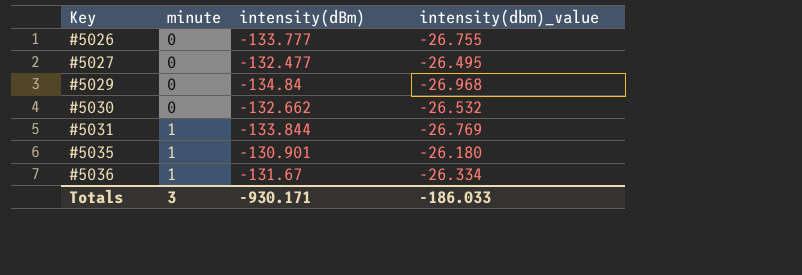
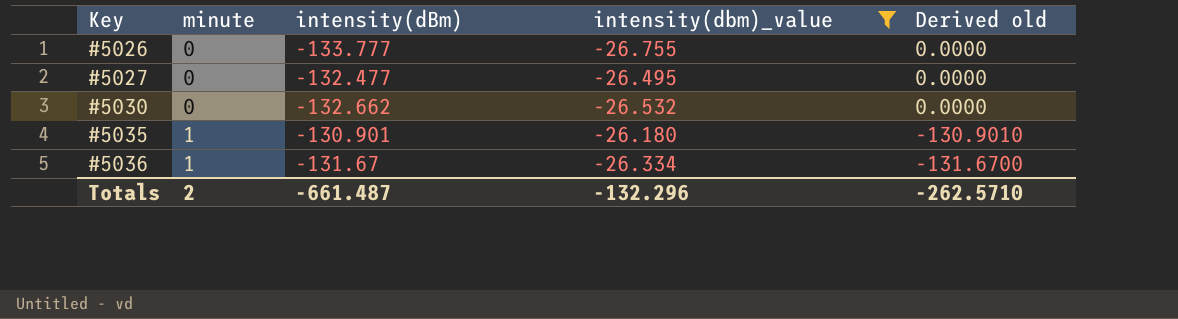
filter: none -> intensity(dbm)_value >= -26.755
column Derived old | formula: none -> [minute] * [intensity(dBm)]
Totals | minute: 3 -> 2
Totals | intensity(dBm): -930.171 -> -661.487
Totals | intensity(dbm)_value: -186.033 -> -132.296

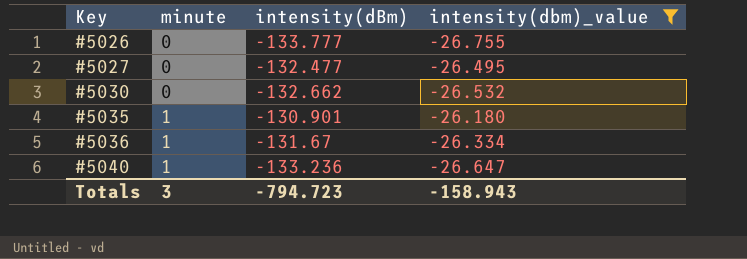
column Derived old | formula: [minute] * [intensity(dBm)] -> none
row #5040: none -> 1 | -133.236 | -26.647
Totals | minute: 2 -> 3
Totals | intensity(dBm): -661.487 -> -794.723
Totals | intensity(dbm)_value: -132.296 -> -158.943

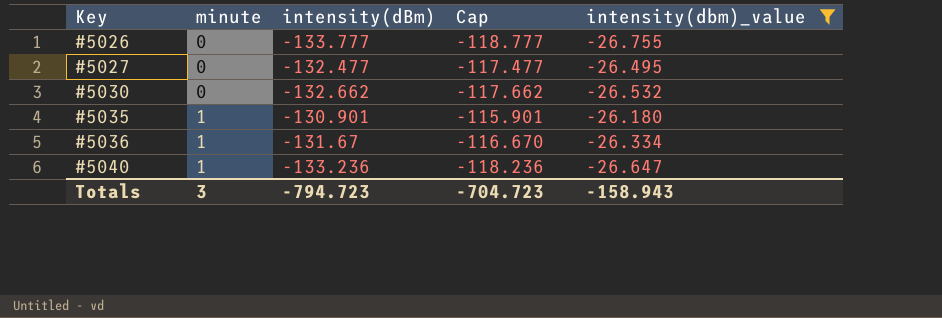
column Cap | formula: none -> [intensity(dBm)] + 15

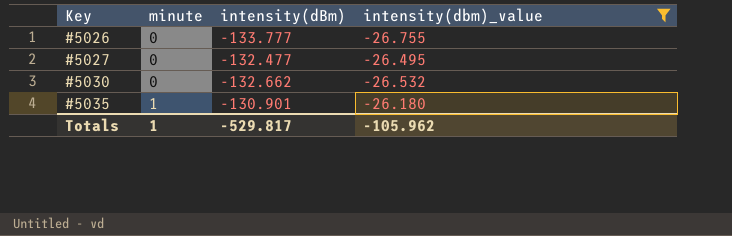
column Cap | formula: [intensity(dBm)] + 15 -> none
row #5036: 1 | -131.67 | -116.670 | -26.334 -> none
row #5040: 1 | -133.236 | -118.236 | -26.647 -> none
Totals | minute: 3 -> 1
Totals | intensity(dBm): -794.723 -> -529.817
Totals | intensity(dbm)_value: -158.943 -> -105.962

